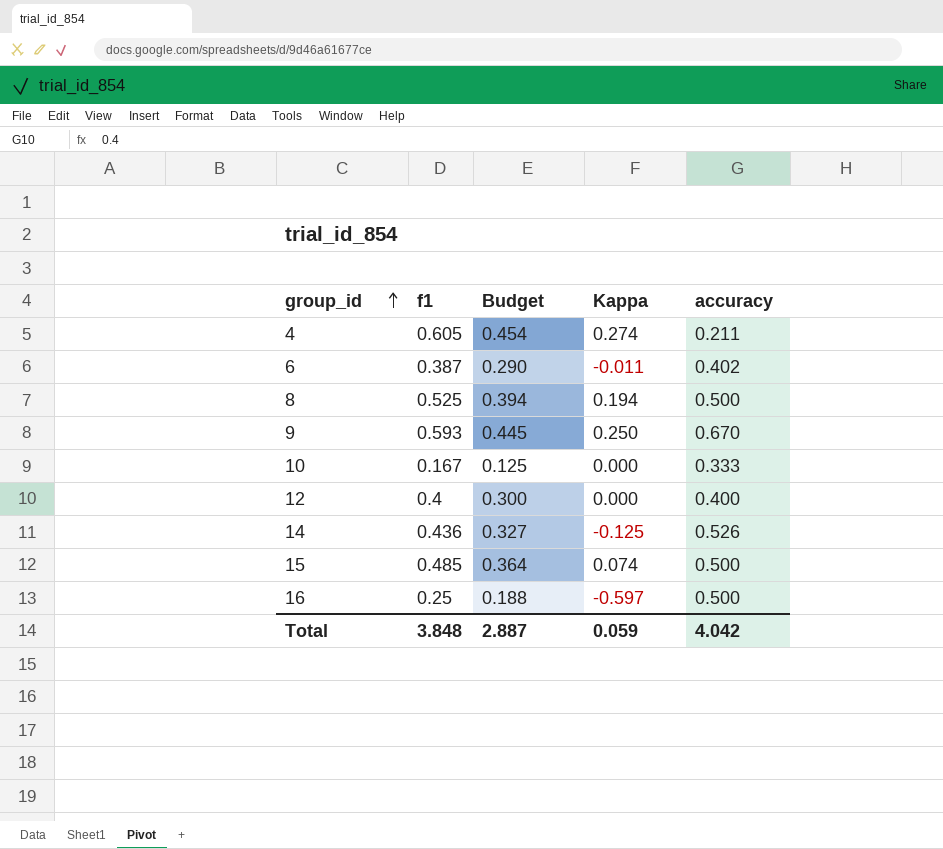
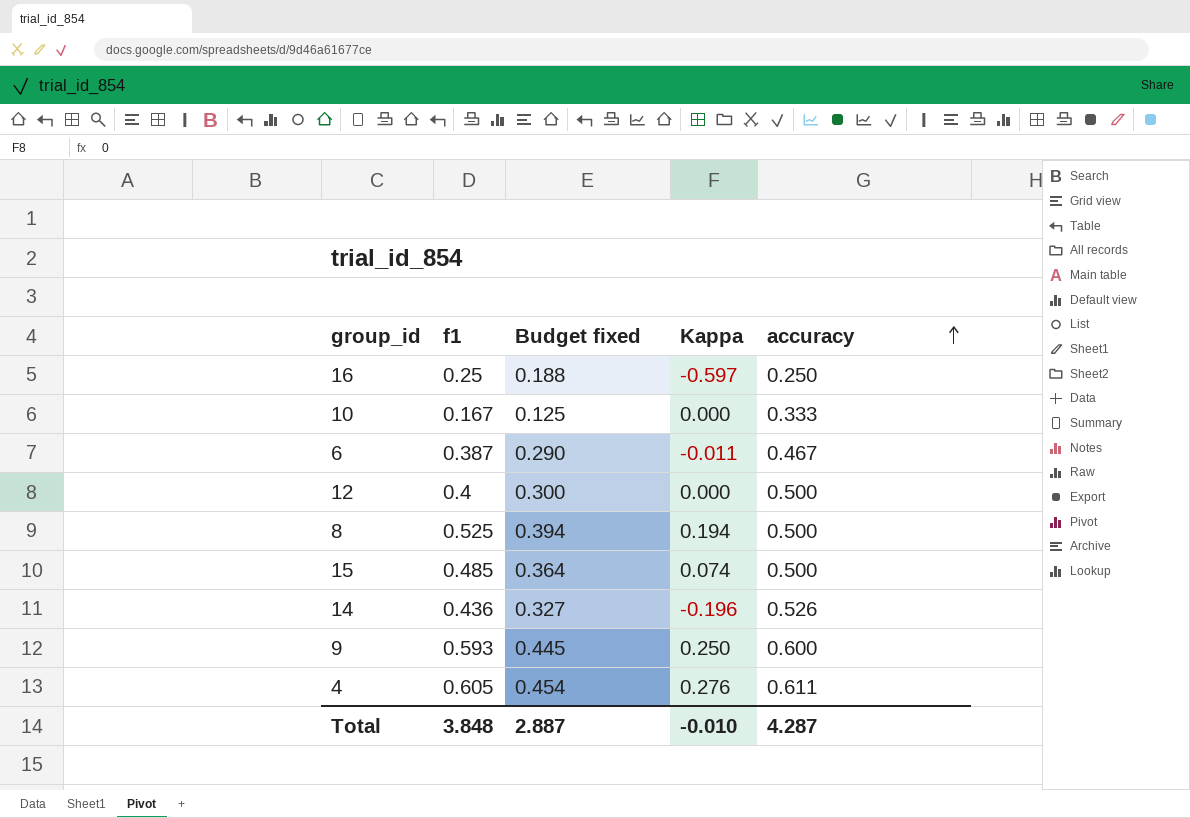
row order: group_id ascending -> accuracy ascending
column name: Budget -> Budget fixed
16 | accuracy: 0.500 -> 0.250
6 | accuracy: 0.402 -> 0.467
12 | accuracy: 0.400 -> 0.500
14 | Kappa: -0.125 -> -0.196
9 | accuracy: 0.670 -> 0.600
4 | Kappa: 0.274 -> 0.276
4 | accuracy: 0.211 -> 0.611
Total | Kappa: 0.059 -> -0.010
Total | accuracy: 4.042 -> 4.287

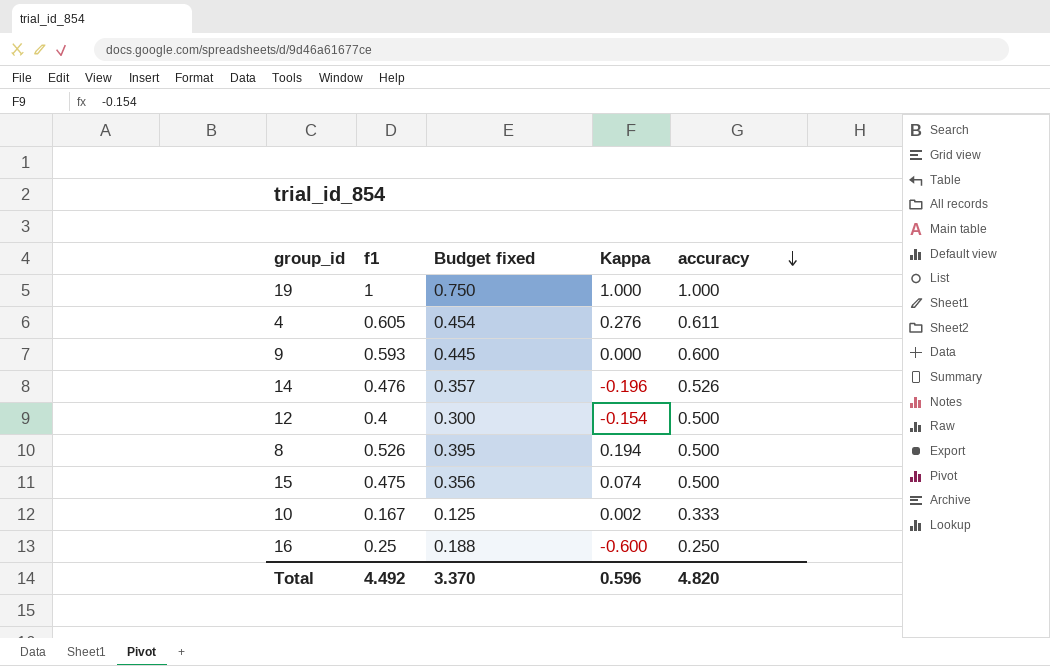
row order: accuracy ascending -> accuracy descending
row 6: 0.387 | 0.290 | -0.011 | 0.467 -> none
row 19: none -> 1 | 0.750 | 1.000 | 1.000
9 | Kappa: 0.250 -> 0.000
14 | f1: 0.436 -> 0.476
14 | Budget fixed: 0.327 -> 0.357
12 | Kappa: 0.000 -> -0.154
8 | f1: 0.525 -> 0.526
8 | Budget fixed: 0.394 -> 0.395
15 | f1: 0.485 -> 0.475
15 | Budget fixed: 0.364 -> 0.356
10 | Kappa: 0.000 -> 0.002
16 | Kappa: -0.597 -> -0.600
Total | f1: 3.848 -> 4.492
Total | Budget fixed: 2.887 -> 3.370
Total | Kappa: -0.010 -> 0.596
Total | accuracy: 4.287 -> 4.820

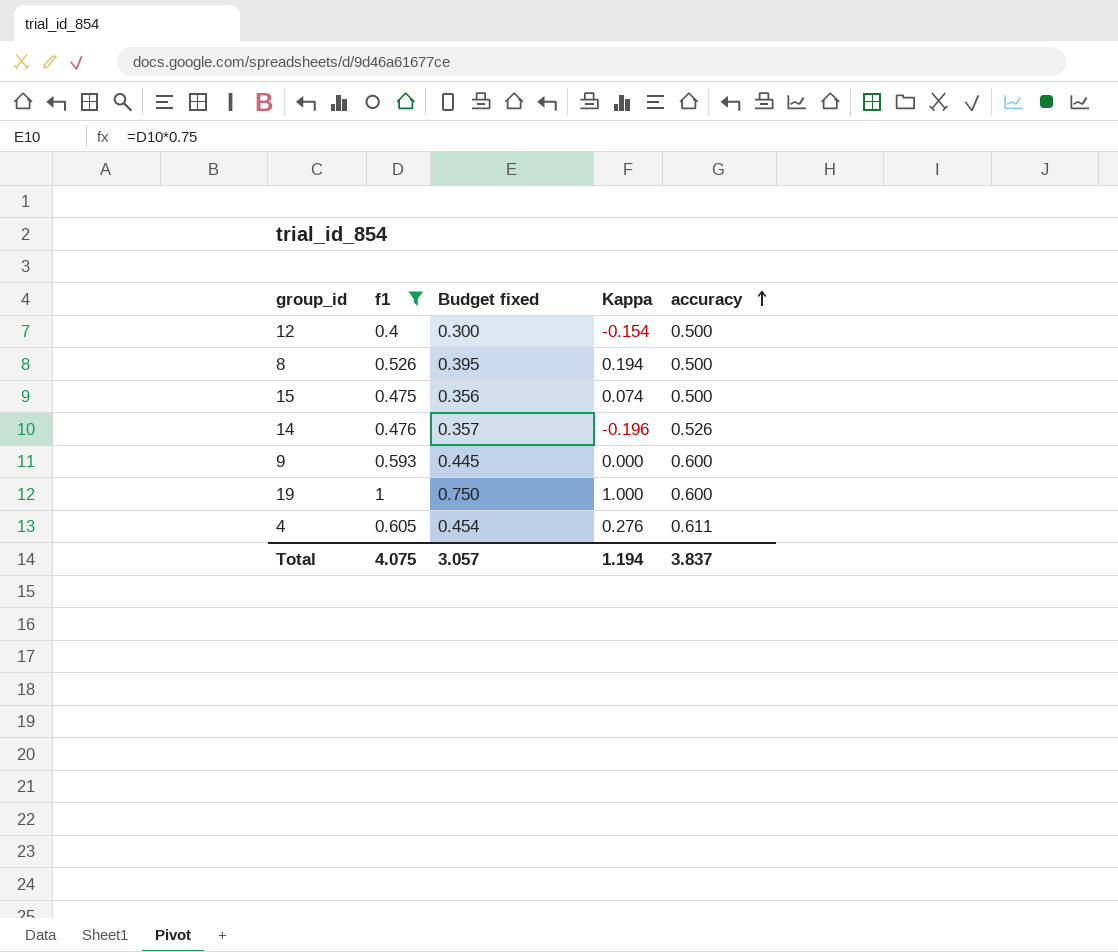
filter: none -> f1 >= 0.4
row order: accuracy descending -> accuracy ascending
19 | accuracy: 1.000 -> 0.600
Total | f1: 4.492 -> 4.075
Total | Budget fixed: 3.370 -> 3.057
Total | Kappa: 0.596 -> 1.194
Total | accuracy: 4.820 -> 3.837

